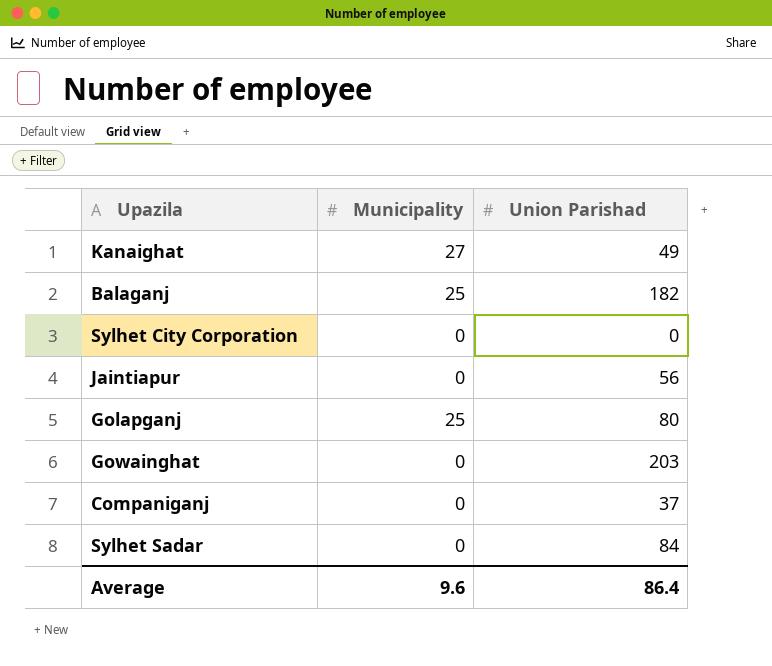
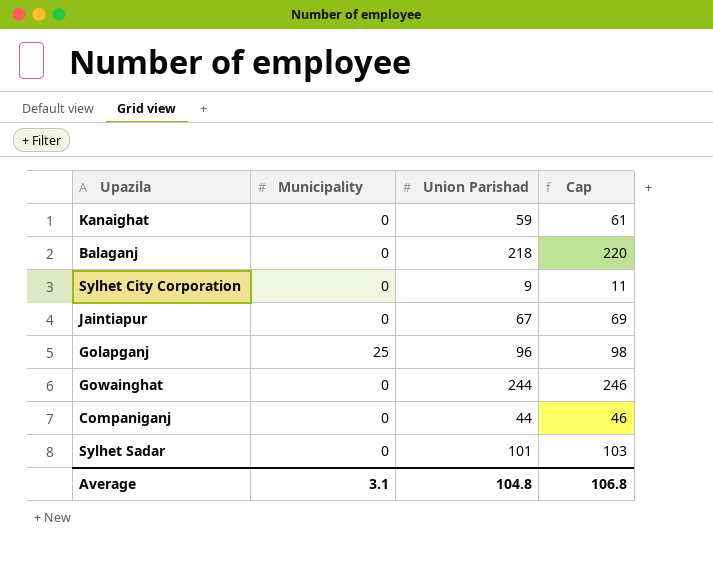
column Cap | formula: none -> [Union Parishad] + 2
Kanaighat | Municipality: 27 -> 0
Kanaighat | Union Parishad: 49 -> 59
Balaganj | Municipality: 25 -> 0
Balaganj | Union Parishad: 182 -> 218
Sylhet City Corporation | Union Parishad: 0 -> 9
Jaintiapur | Union Parishad: 56 -> 67
Golapganj | Union Parishad: 80 -> 96
Gowainghat | Union Parishad: 203 -> 244
Companiganj | Union Parishad: 37 -> 44
Sylhet Sadar | Union Parishad: 84 -> 101
Average | Municipality: 9.6 -> 3.1
Average | Union Parishad: 86.4 -> 104.8

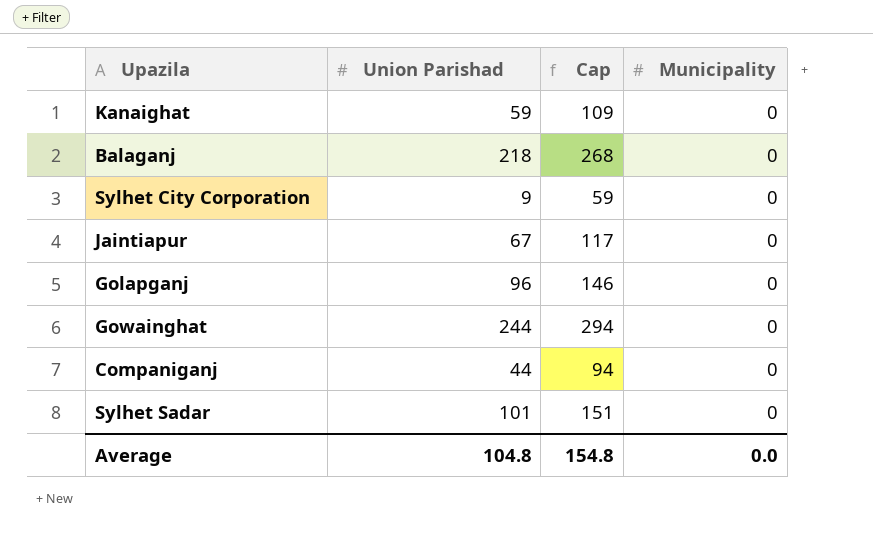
column Cap | formula: [Union Parishad] + 2 -> [Union Parishad] + 50
column Municipality | position: 2 -> 4
Golapganj | Municipality: 25 -> 0
Average | Cap: 106.8 -> 154.8
Average | Municipality: 3.1 -> 0.0

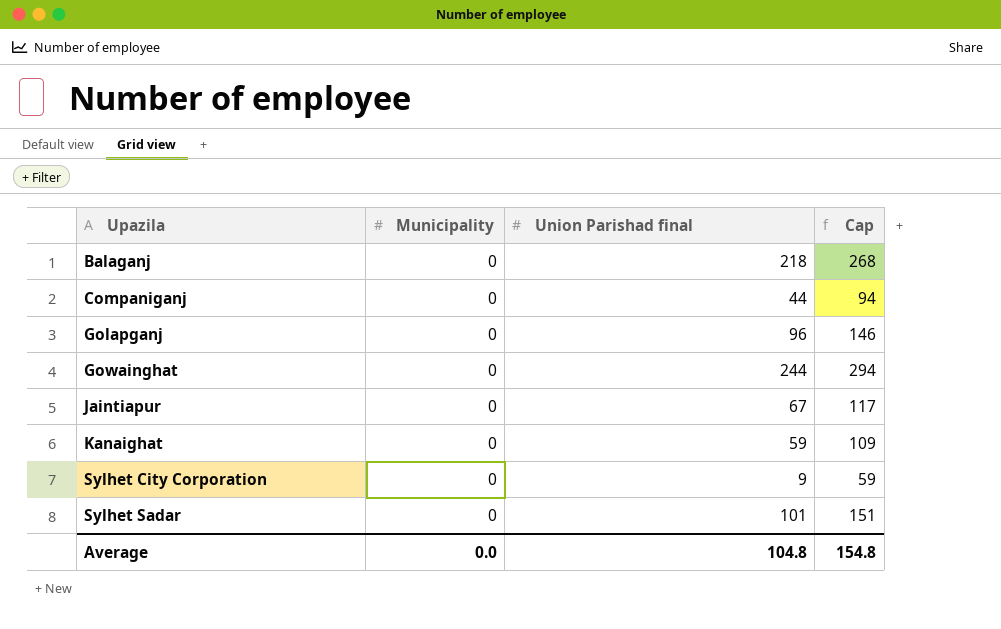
row order: none -> Upazila ascending
column Municipality | position: 4 -> 2
column name: Union Parishad -> Union Parishad final

